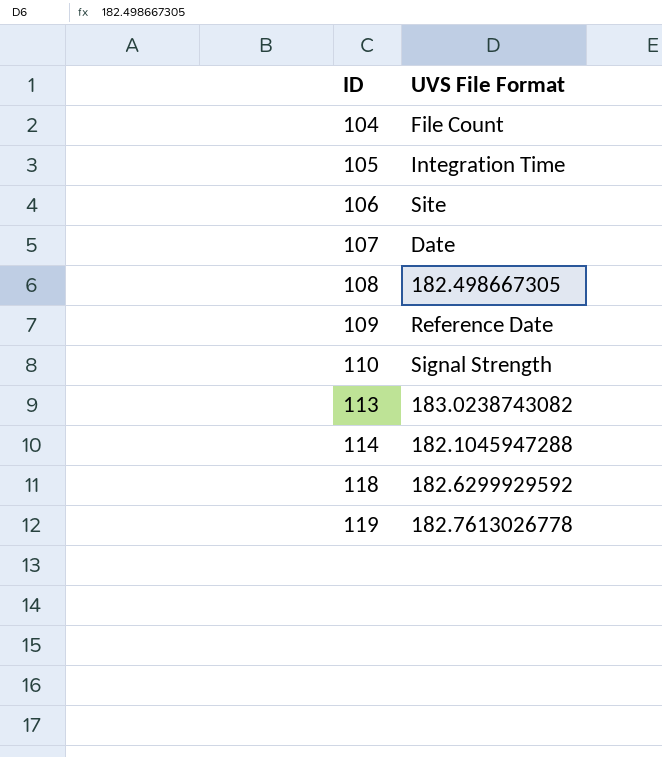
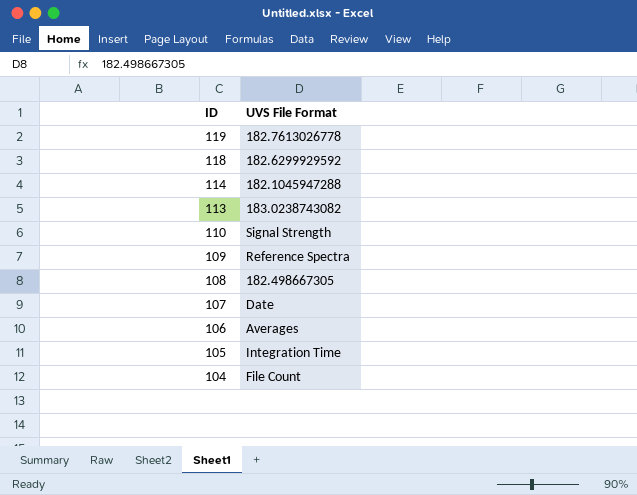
row order: ID ascending -> ID descending
109 | UVS File Format: Reference Date -> Reference Spectra
106 | UVS File Format: Site -> Averages

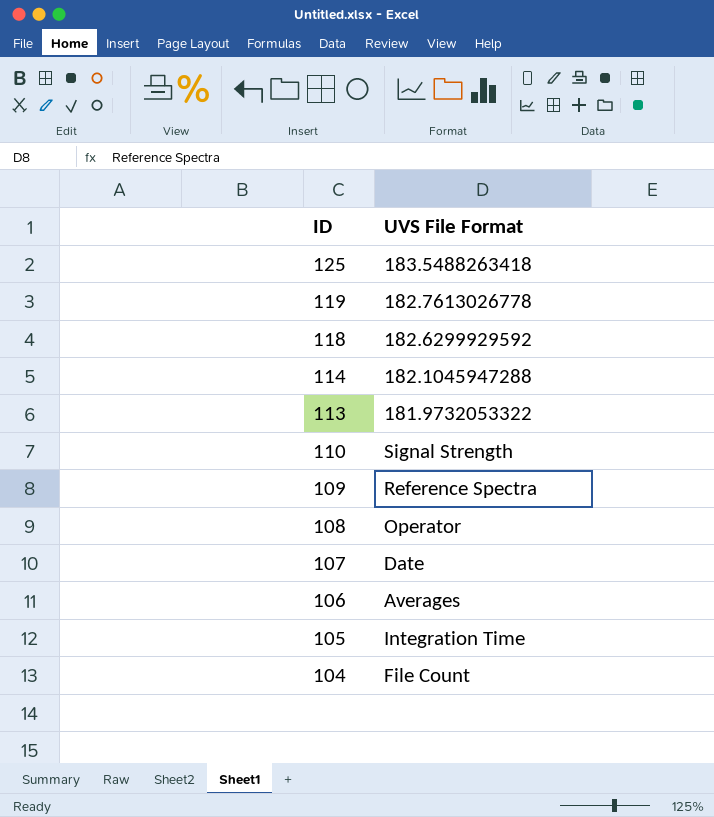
row 125: none -> 183.5488263418
113 | UVS File Format: 183.0238743082 -> 181.9732053322
108 | UVS File Format: 182.498667305 -> Operator

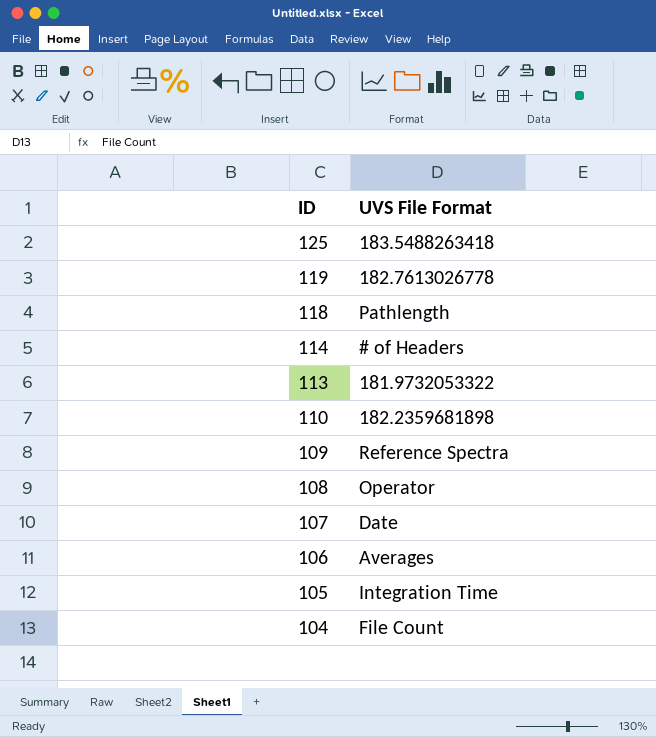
118 | UVS File Format: 182.6299929592 -> Pathlength
114 | UVS File Format: 182.1045947288 -> # of Headers
110 | UVS File Format: Signal Strength -> 182.2359681898

